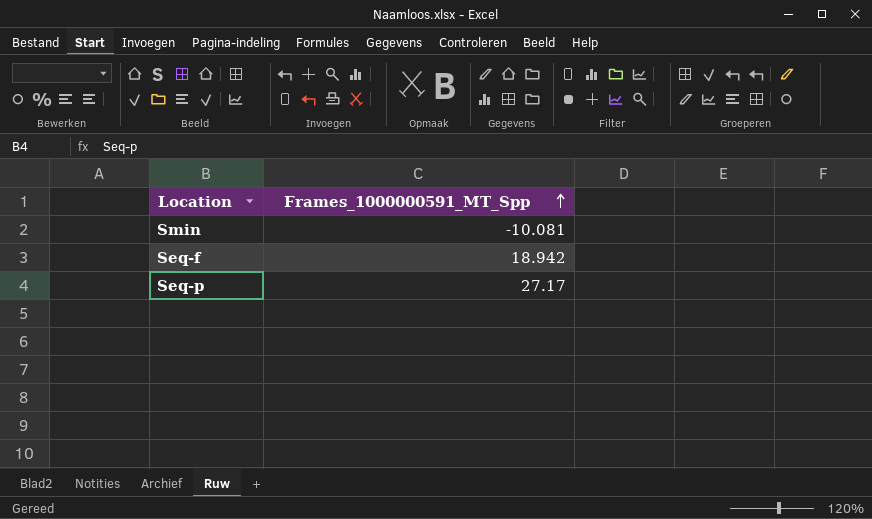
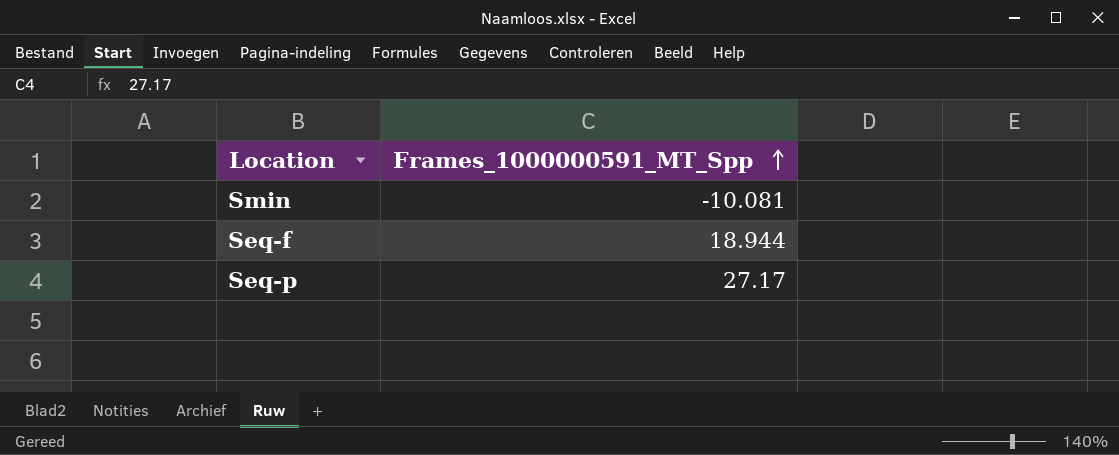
Seq-f | Frames_1000000591_MT_Spp: 18.942 -> 18.944

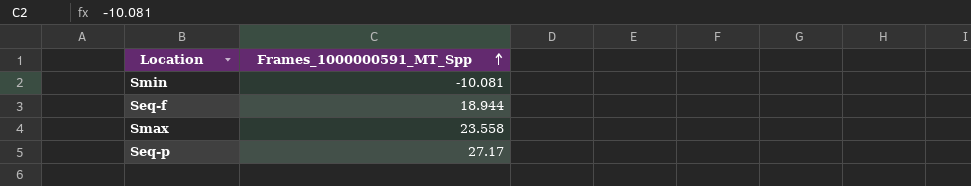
row Smax: none -> 23.558

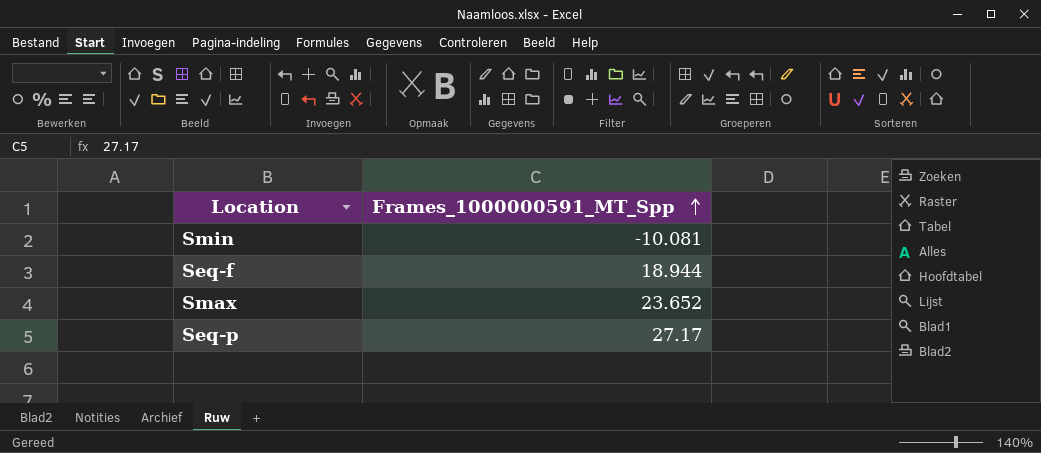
Smax | Frames_1000000591_MT_Spp: 23.558 -> 23.652

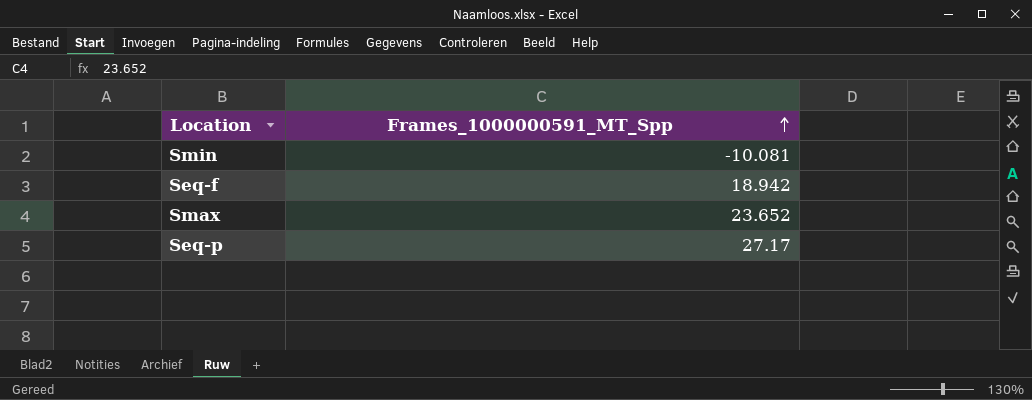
Seq-f | Frames_1000000591_MT_Spp: 18.944 -> 18.942

